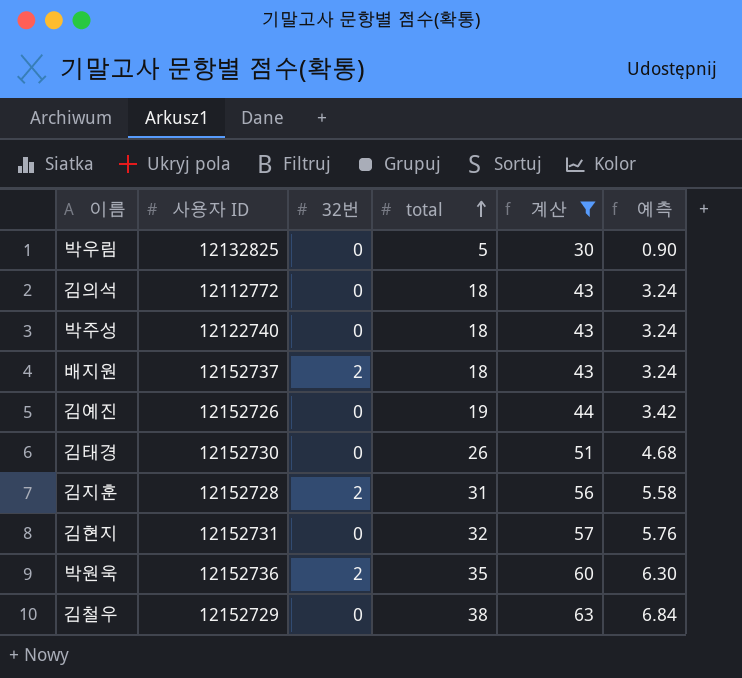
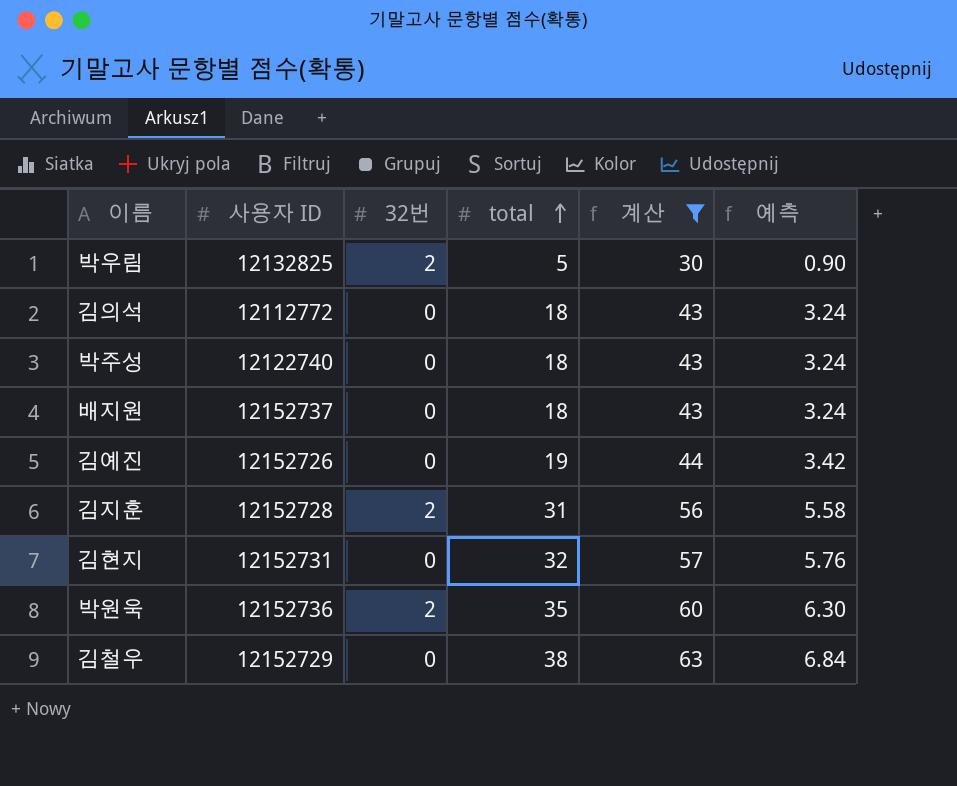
row 김태경: 12152730 | 0 | 26 | 51 | 4.68 -> none
박우림 | 32번: 0 -> 2
배지원 | 32번: 2 -> 0

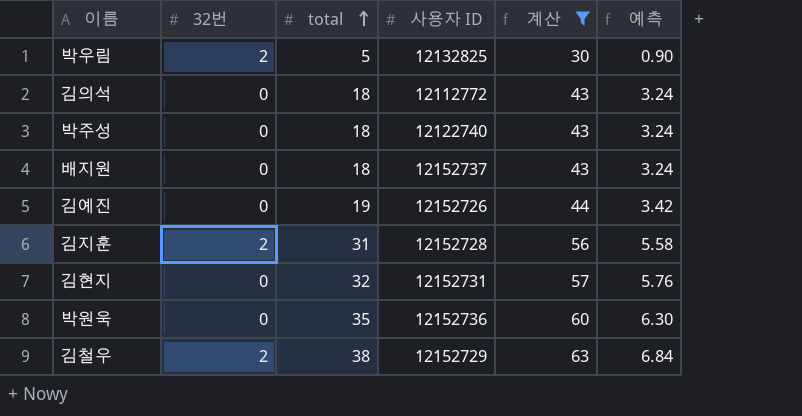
column 사용자 ID | position: 2 -> 4
박원욱 | 32번: 2 -> 0
김철우 | 32번: 0 -> 2

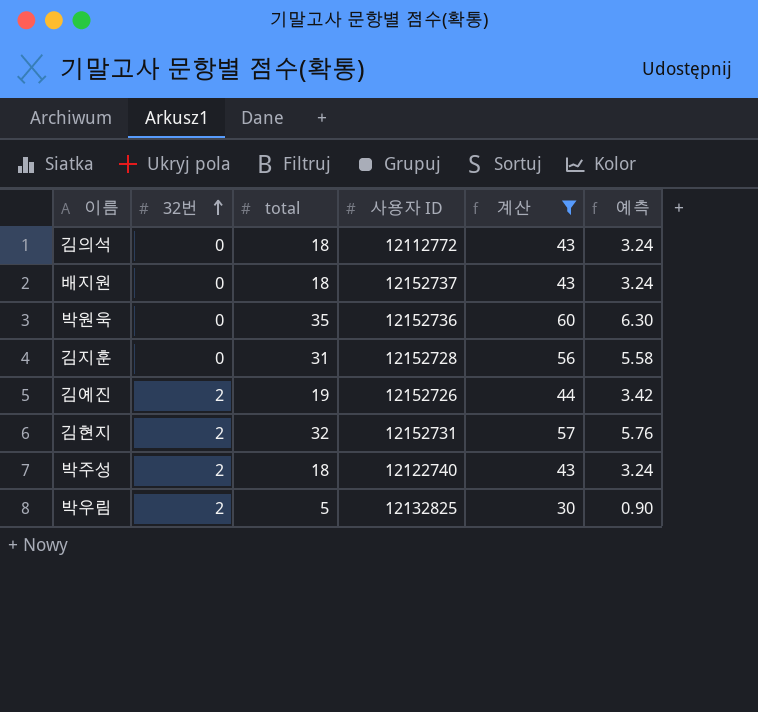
row order: total ascending -> 32번 ascending
row 김철우: 2 | 38 | 12152729 | 63 | 6.84 -> none
김지훈 | 32번: 2 -> 0
김예진 | 32번: 0 -> 2
김현지 | 32번: 0 -> 2
박주성 | 32번: 0 -> 2

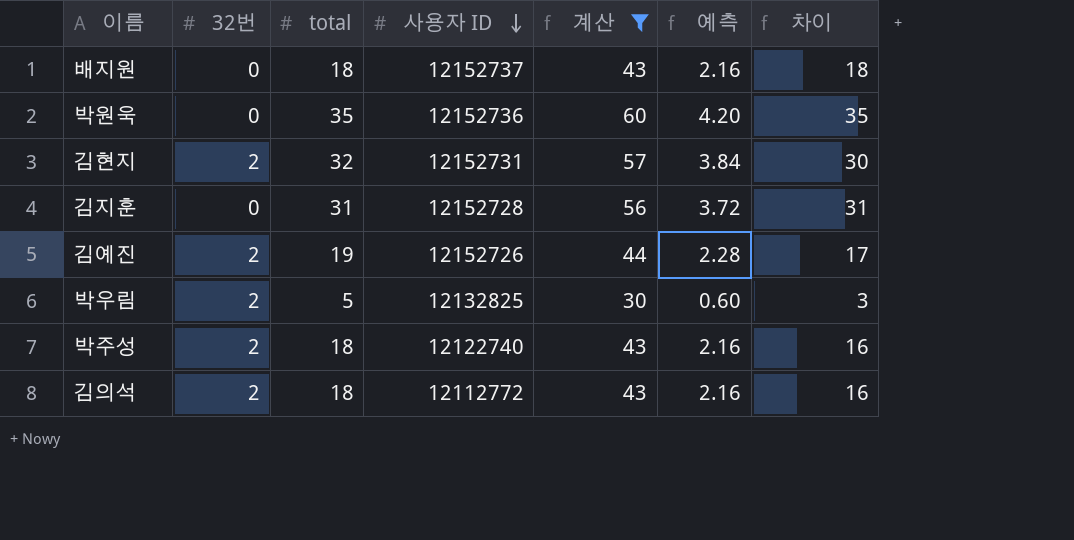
row order: 32번 ascending -> 사용자 ID descending
column 예측 | formula: [total] * 0.18 -> [total] * 0.12
column 차이 | formula: none -> [total] - [32번]
김의석 | 32번: 0 -> 2

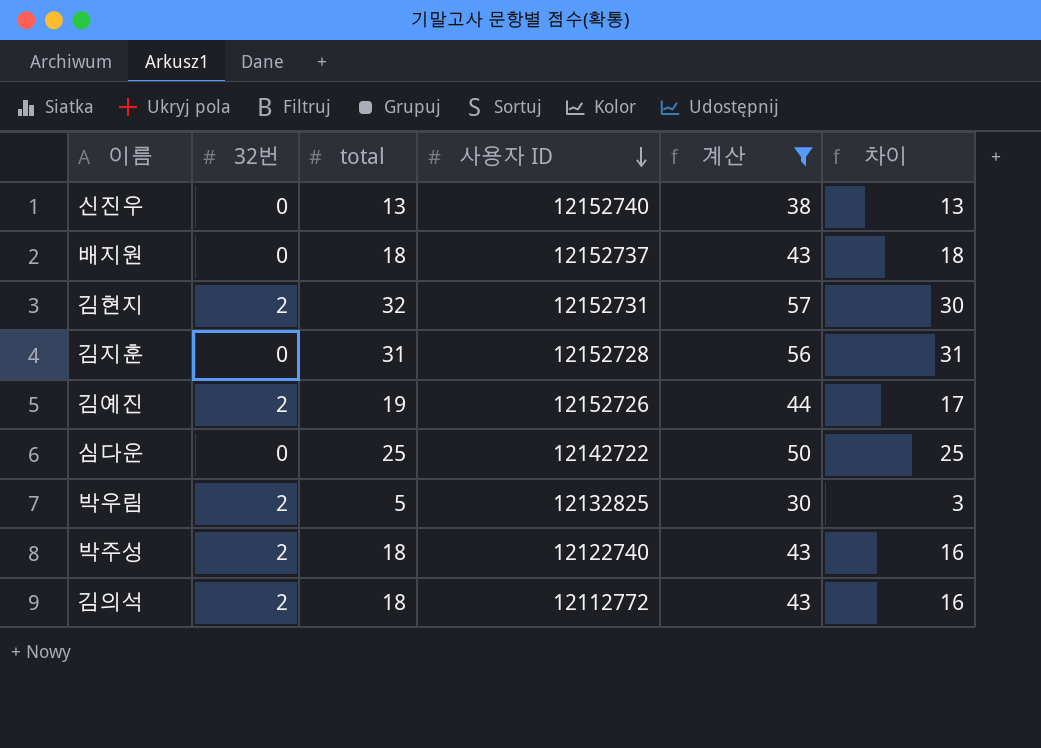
column 예측 | formula: [total] * 0.12 -> none
row 박원욱: 0 | 35 | 12152736 | 60 | 4.20 | 35 -> none
row 신진우: none -> 0 | 13 | 12152740 | 38 | 13
row 심다운: none -> 0 | 25 | 12142722 | 50 | 25

